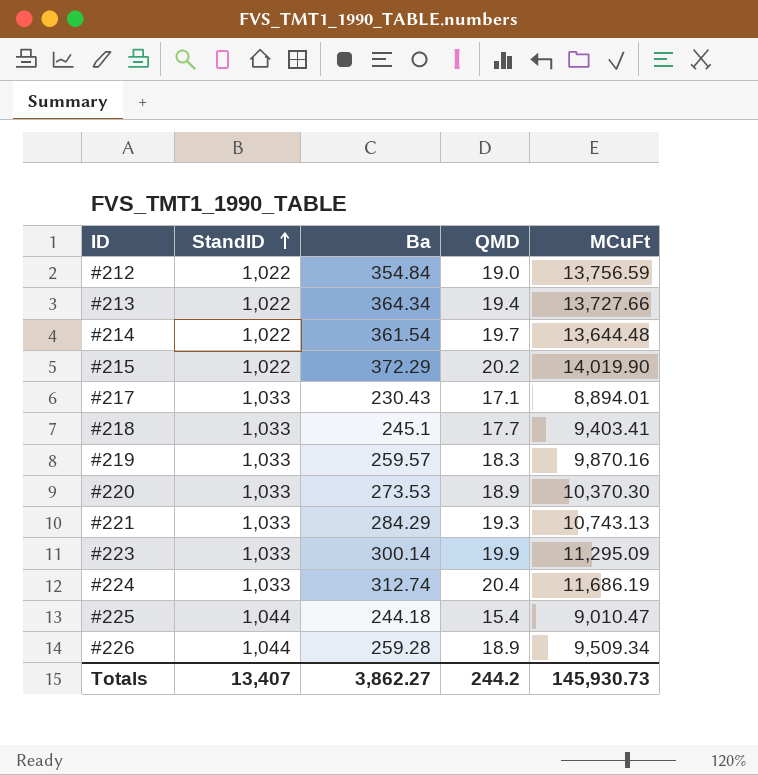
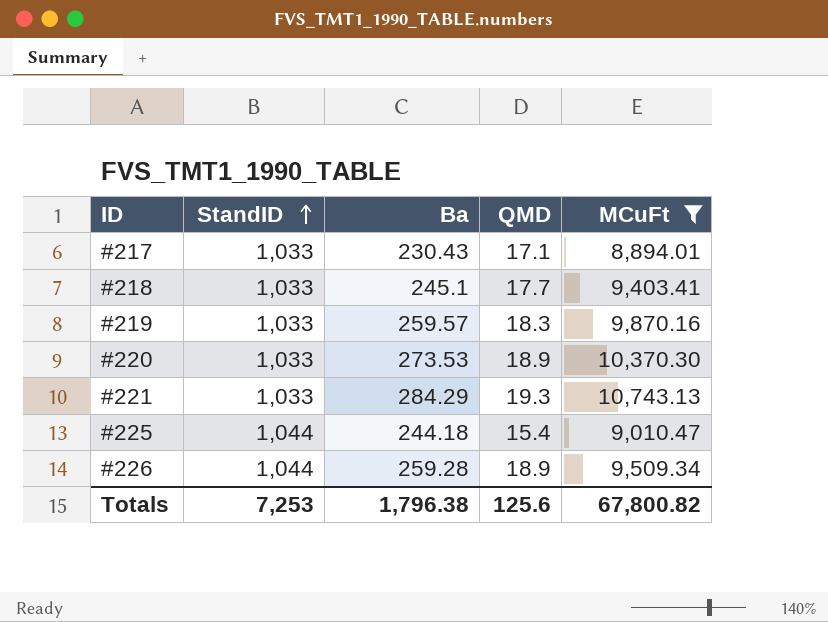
filter: none -> MCuFt <= 10,743.13
Totals | StandID: 13,407 -> 7,253
Totals | Ba: 3,862.27 -> 1,796.38
Totals | QMD: 244.2 -> 125.6
Totals | MCuFt: 145,930.73 -> 67,800.82

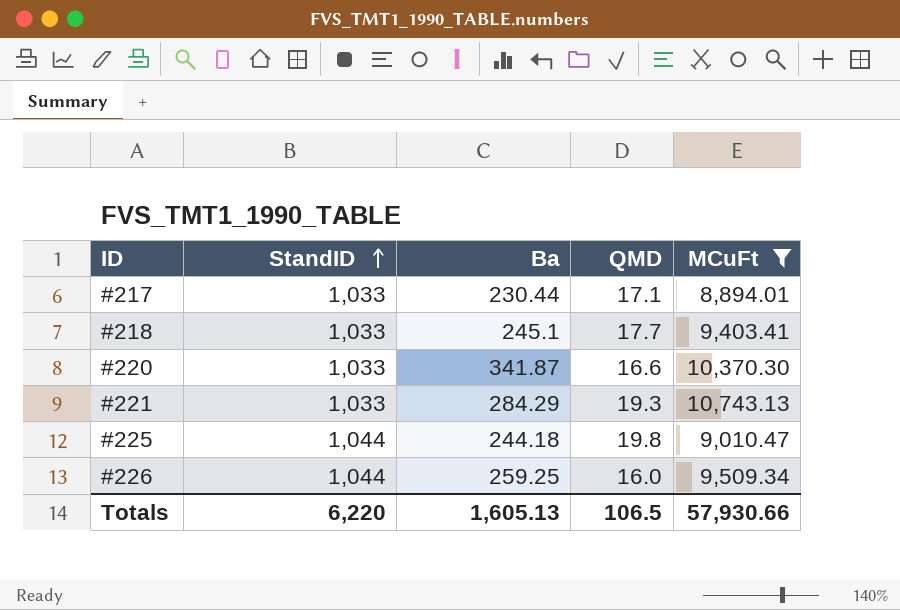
row #219: 1,033 | 259.57 | 18.3 | 9,870.16 -> none
#217 | Ba: 230.43 -> 230.44
#220 | Ba: 273.53 -> 341.87
#220 | QMD: 18.9 -> 16.6
#225 | QMD: 15.4 -> 19.8
#226 | Ba: 259.28 -> 259.25
#226 | QMD: 18.9 -> 16.0
Totals | StandID: 7,253 -> 6,220
Totals | Ba: 1,796.38 -> 1,605.13
Totals | QMD: 125.6 -> 106.5
Totals | MCuFt: 67,800.82 -> 57,930.66

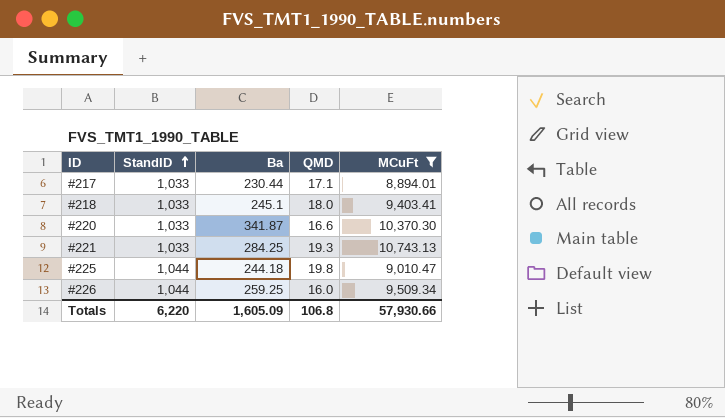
#218 | QMD: 17.7 -> 18.0
#221 | Ba: 284.29 -> 284.25
Totals | Ba: 1,605.13 -> 1,605.09
Totals | QMD: 106.5 -> 106.8

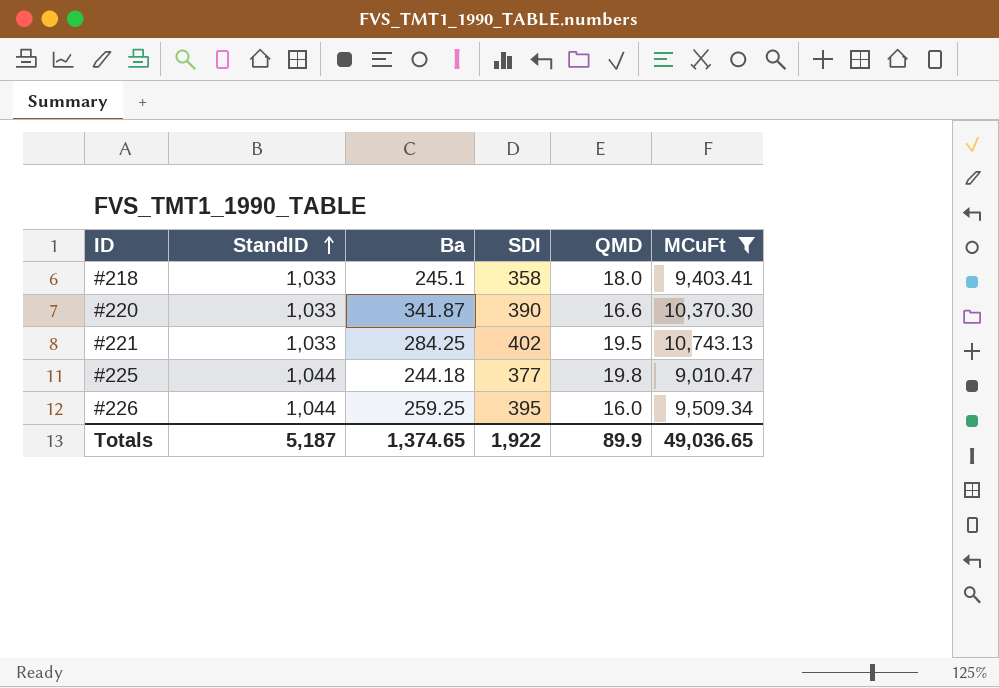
column SDI | position: none -> 4
row #217: 1,033 | 230.44 | 17.1 | 8,894.01 -> none
#221 | QMD: 19.3 -> 19.5
Totals | StandID: 6,220 -> 5,187
Totals | Ba: 1,605.09 -> 1,374.65
Totals | QMD: 106.8 -> 89.9
Totals | MCuFt: 57,930.66 -> 49,036.65

